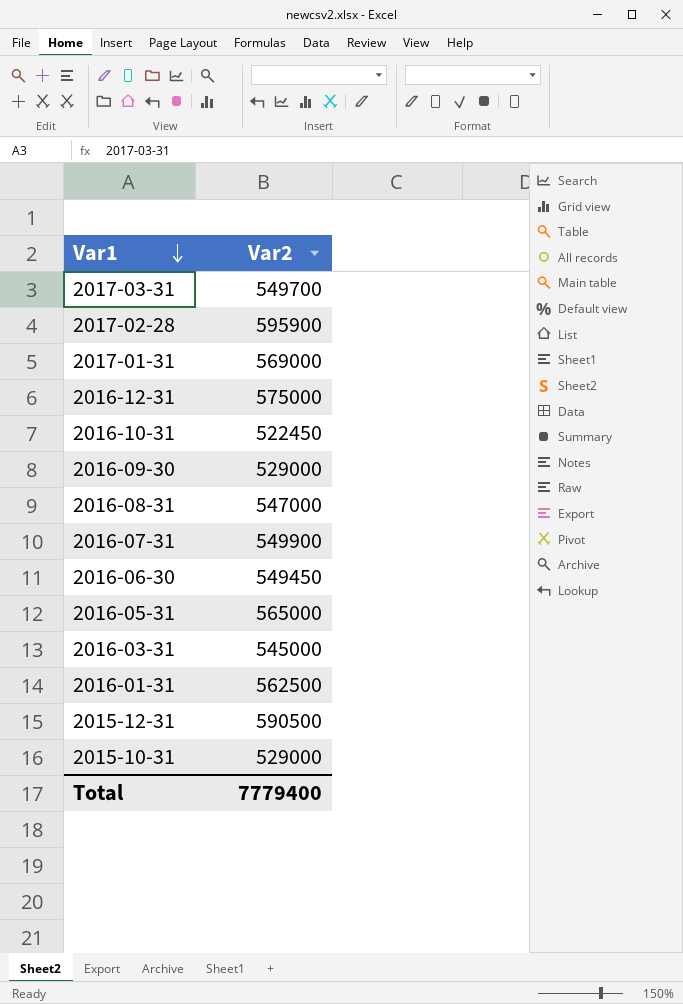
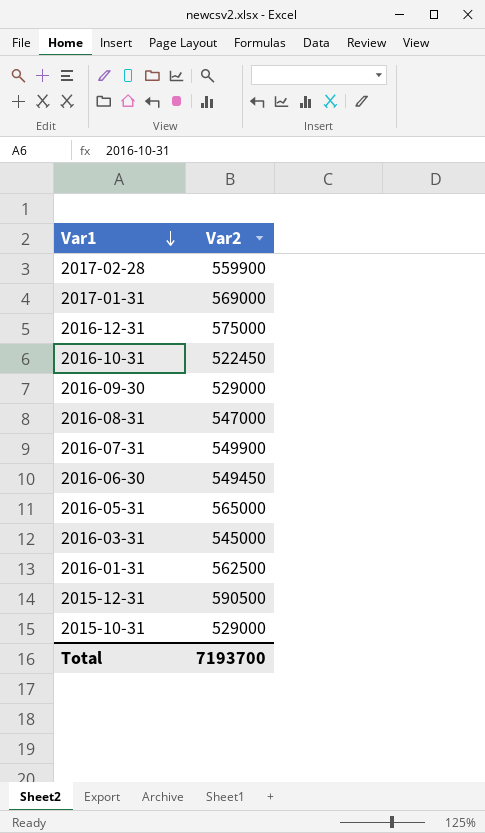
row 2017-03-31: 549700 -> none
2017-02-28 | Var2: 595900 -> 559900
Total | Var2: 7779400 -> 7193700

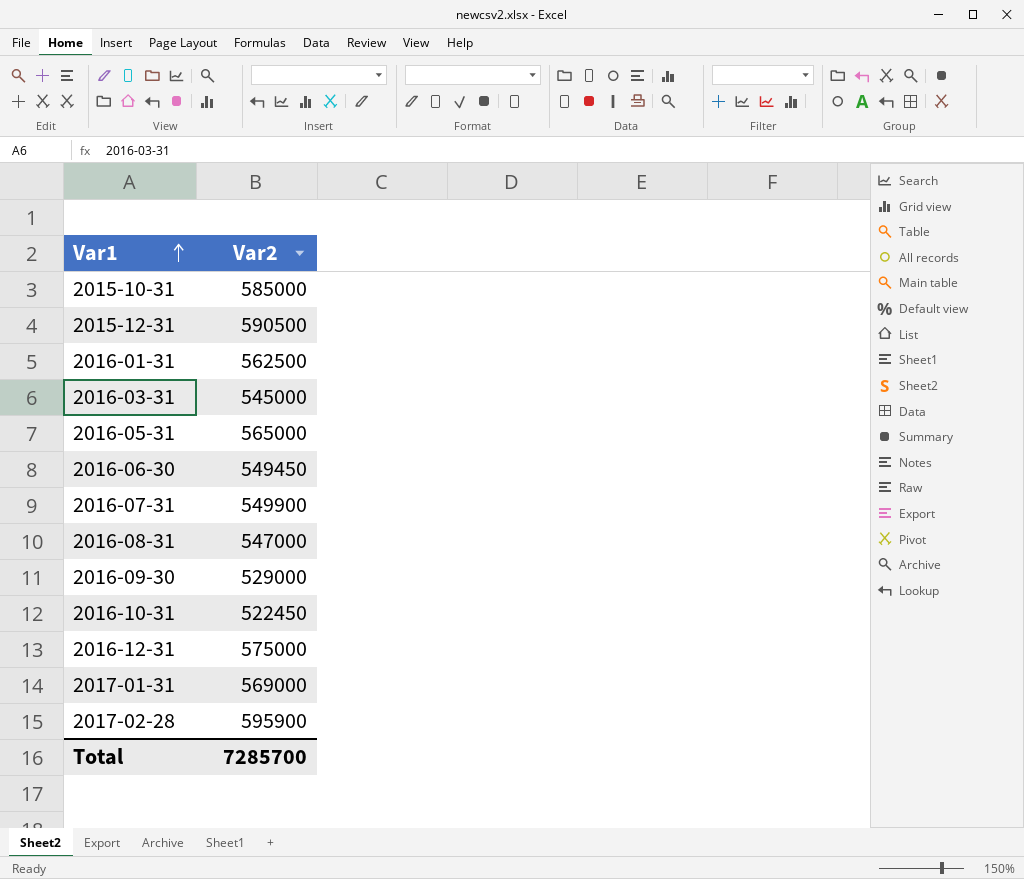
row order: Var1 descending -> Var1 ascending
2015-10-31 | Var2: 529000 -> 585000
2017-02-28 | Var2: 559900 -> 595900
Total | Var2: 7193700 -> 7285700

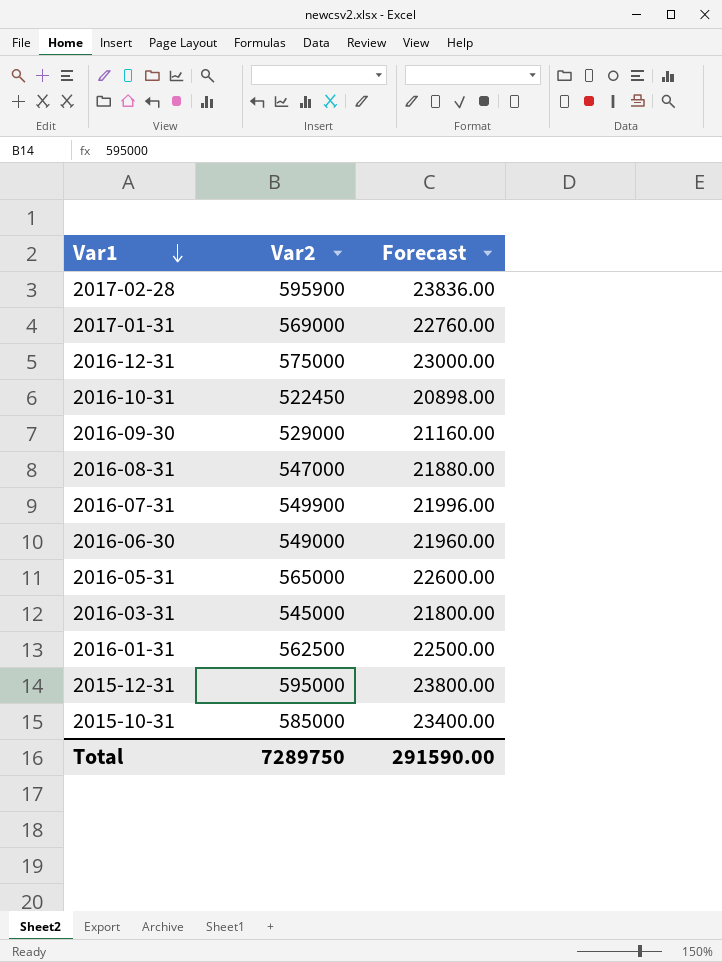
row order: Var1 ascending -> Var1 descending
column Forecast | formula: none -> [Var2] * 0.04
2016-06-30 | Var2: 549450 -> 549000
2015-12-31 | Var2: 590500 -> 595000
Total | Var2: 7285700 -> 7289750

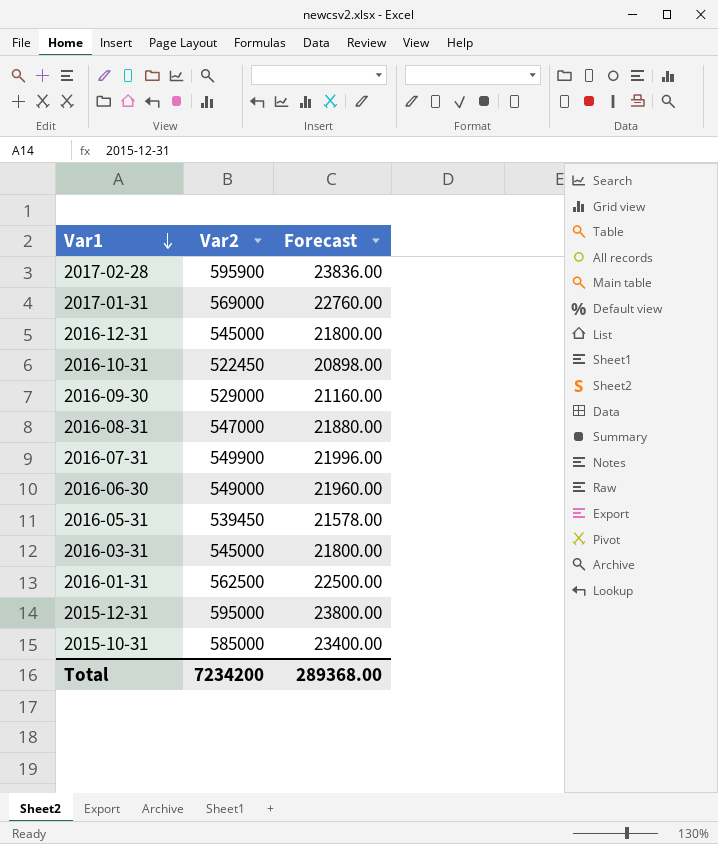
2016-12-31 | Var2: 575000 -> 545000
2016-12-31 | Forecast: 23000.00 -> 21800.00
2016-05-31 | Var2: 565000 -> 539450
2016-05-31 | Forecast: 22600.00 -> 21578.00
Total | Var2: 7289750 -> 7234200
Total | Forecast: 291590.00 -> 289368.00

